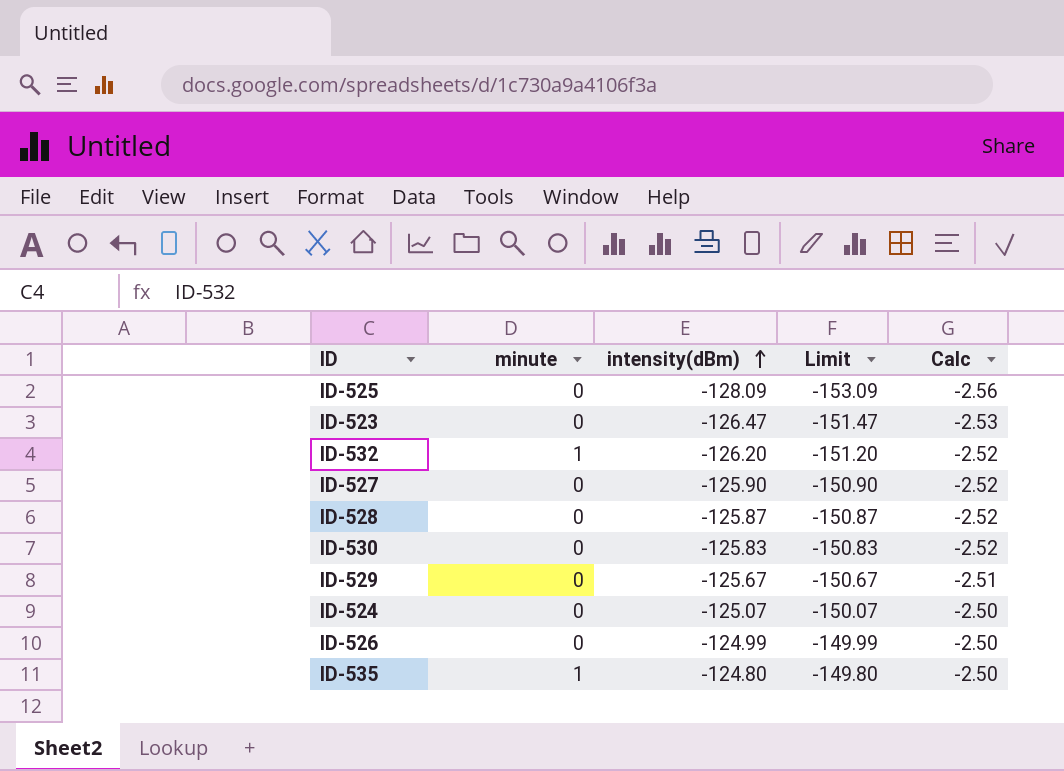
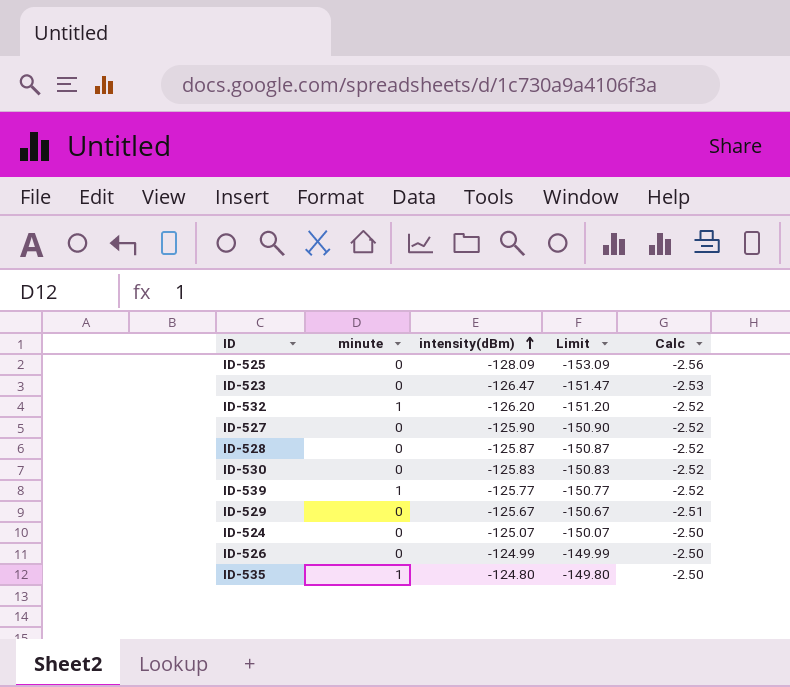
row ID-539: none -> 1 | -125.77 | -150.77 | -2.52

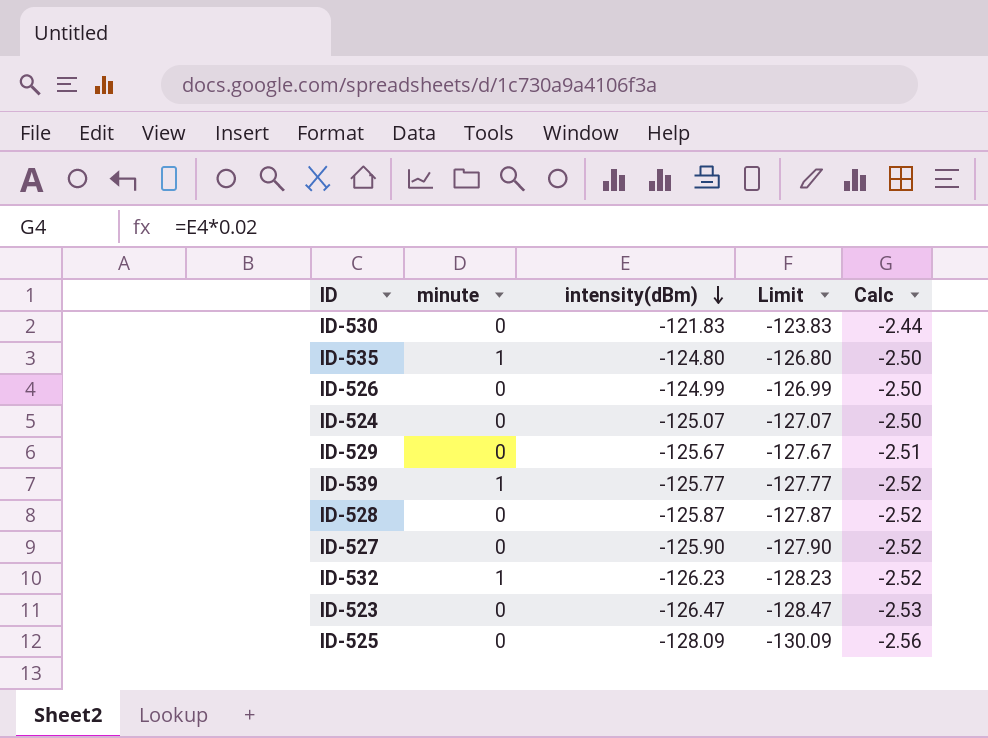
row order: intensity(dBm) ascending -> intensity(dBm) descending
column Limit | formula: [intensity(dBm)] - 25 -> [intensity(dBm)] - 2
ID-530 | intensity(dBm): -125.83 -> -121.83
ID-530 | Calc: -2.52 -> -2.44
ID-532 | intensity(dBm): -126.20 -> -126.23

